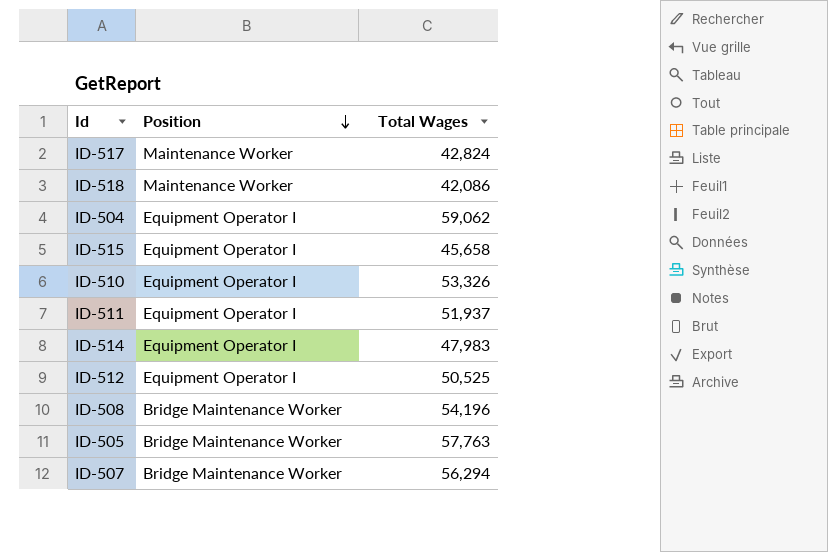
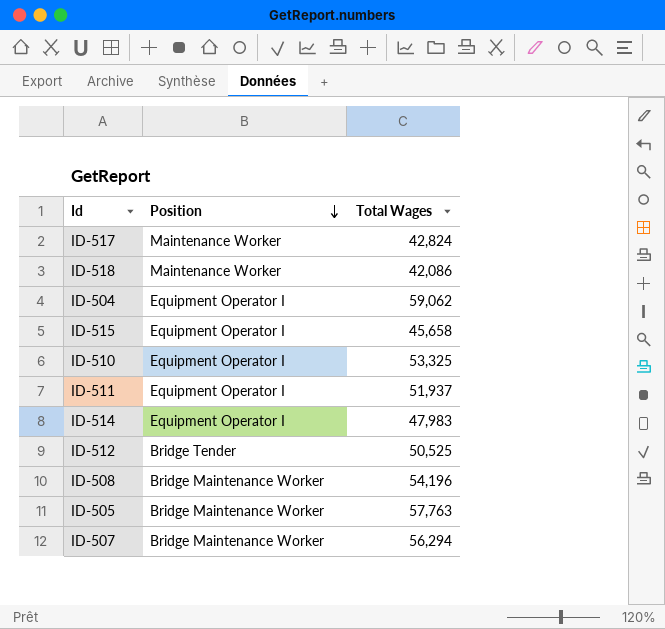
ID-510 | Total Wages: 53,326 -> 53,325
ID-512 | Position: Equipment Operator I -> Bridge Tender

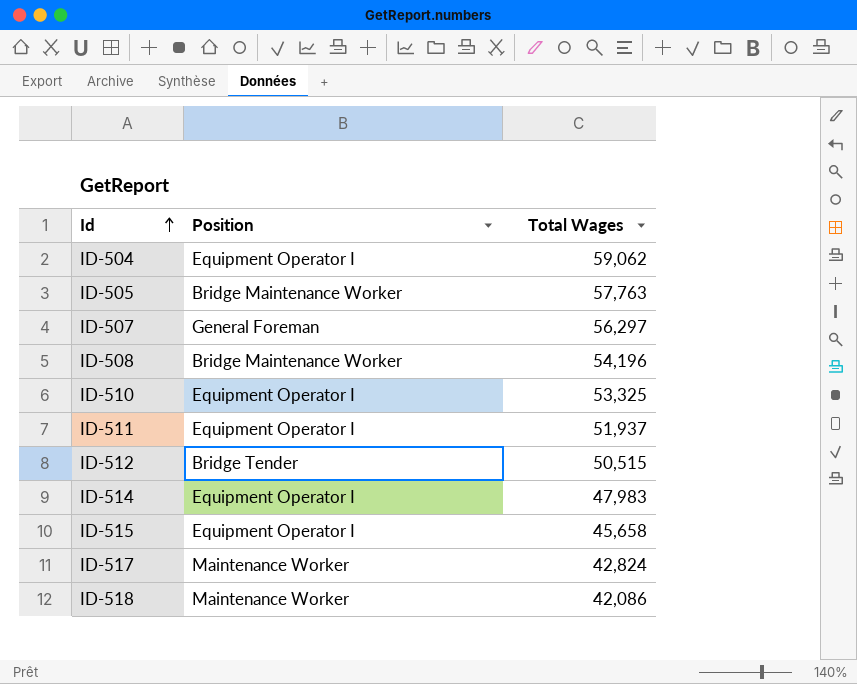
row order: Position descending -> Id ascending
ID-507 | Position: Bridge Maintenance Worker -> General Foreman
ID-507 | Total Wages: 56,294 -> 56,297
ID-512 | Total Wages: 50,525 -> 50,515

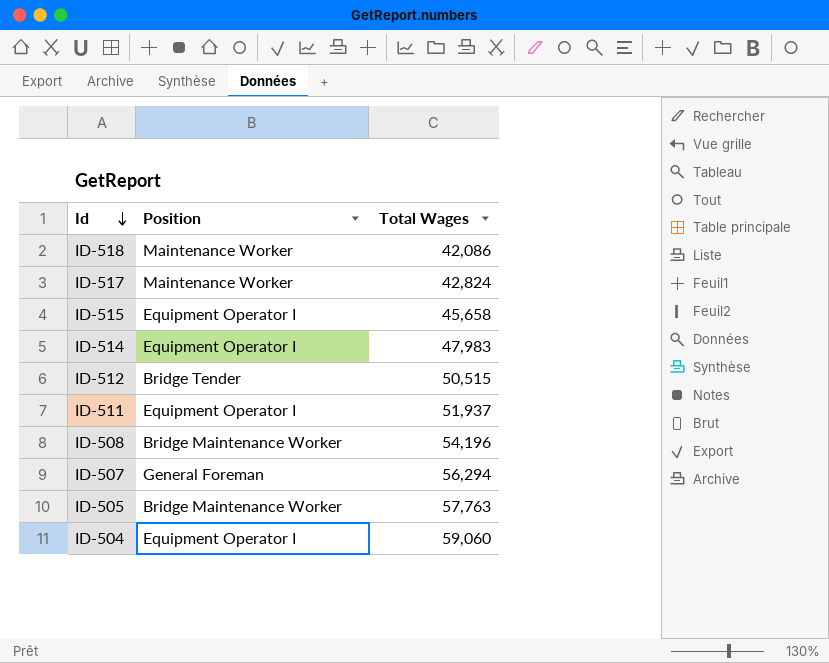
row order: Id ascending -> Id descending
row ID-510: Equipment Operator I | 53,325 -> none
ID-507 | Total Wages: 56,297 -> 56,294
ID-504 | Total Wages: 59,062 -> 59,060

